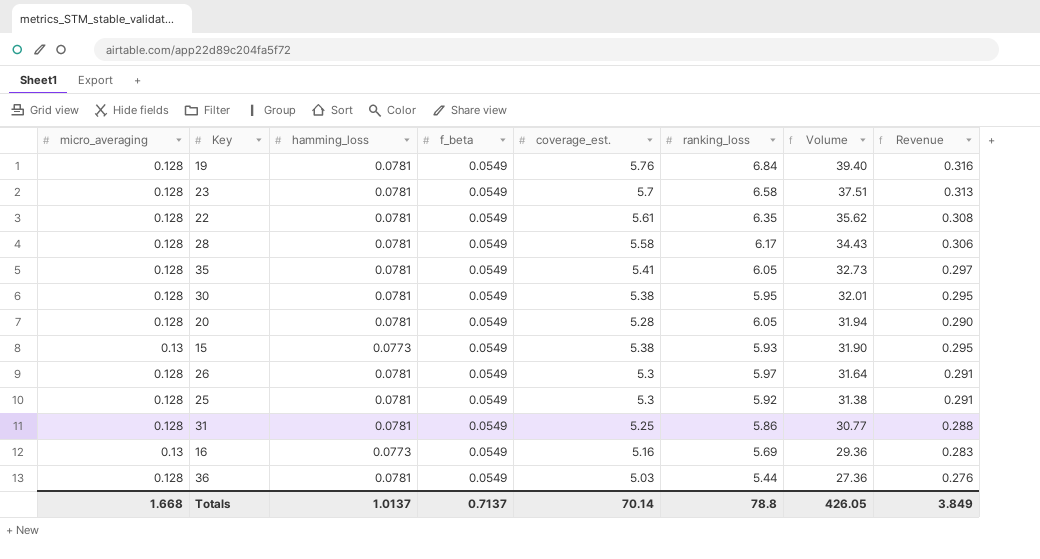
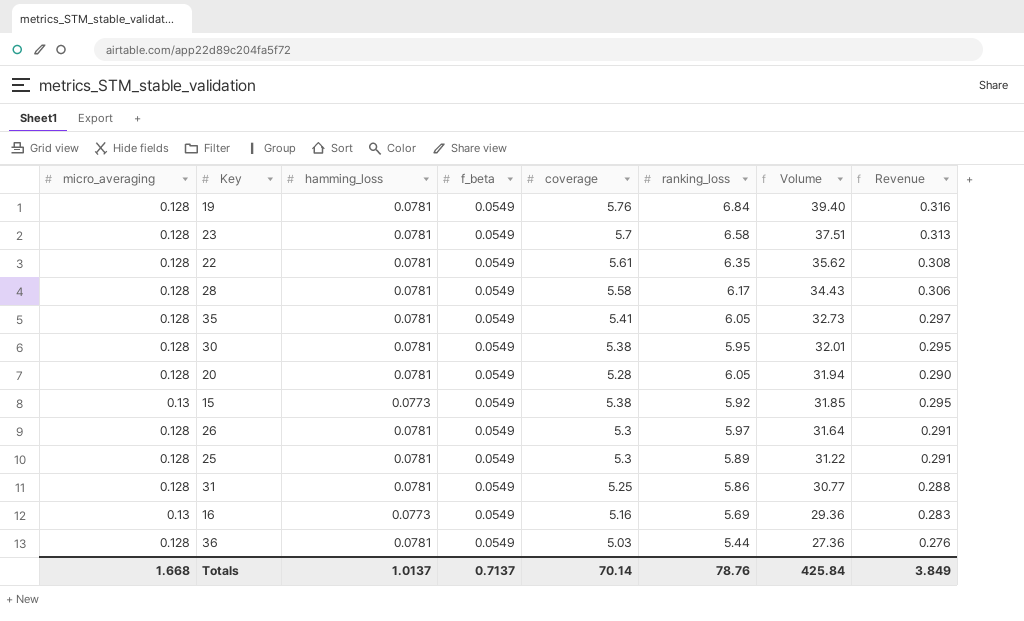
column name: coverage_est. -> coverage
15 | ranking_loss: 5.93 -> 5.92
15 | Volume: 31.90 -> 31.85
25 | ranking_loss: 5.92 -> 5.89
25 | Volume: 31.38 -> 31.22
Totals | ranking_loss: 78.8 -> 78.76
Totals | Volume: 426.05 -> 425.84

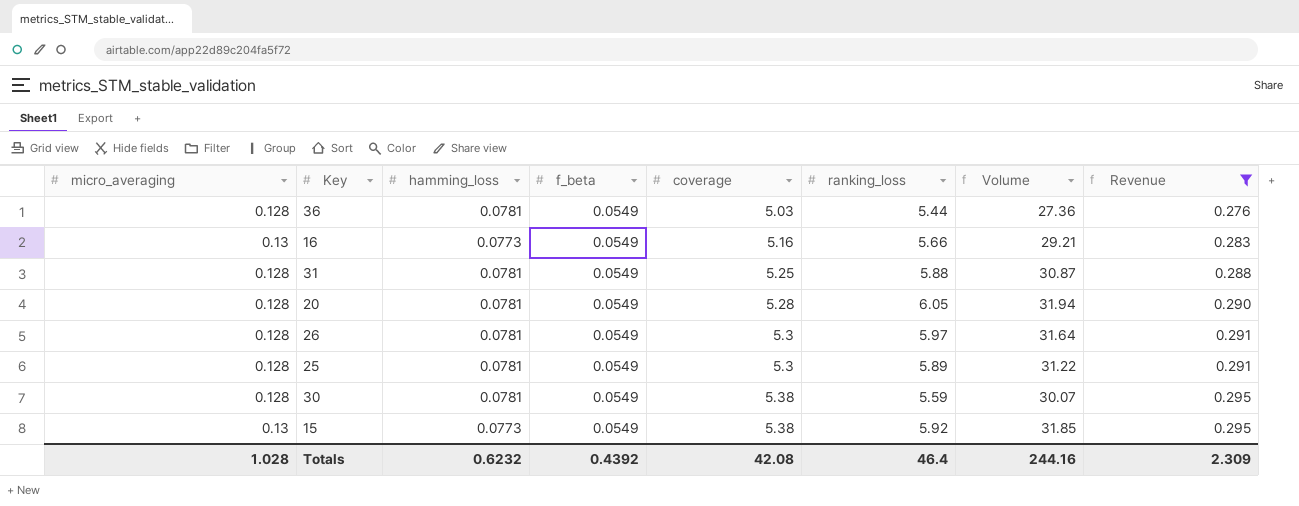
filter: none -> Revenue <= 0.295
row order: Volume descending -> coverage ascending
16 | ranking_loss: 5.69 -> 5.66
16 | Volume: 29.36 -> 29.21
31 | ranking_loss: 5.86 -> 5.88
31 | Volume: 30.77 -> 30.87
30 | ranking_loss: 5.95 -> 5.59
30 | Volume: 32.01 -> 30.07
Totals | micro_averaging: 1.668 -> 1.028
Totals | hamming_loss: 1.0137 -> 0.6232
Totals | f_beta: 0.7137 -> 0.4392
Totals | coverage: 70.14 -> 42.08
Totals | ranking_loss: 78.76 -> 46.4
Totals | Volume: 425.84 -> 244.16
Totals | Revenue: 3.849 -> 2.309

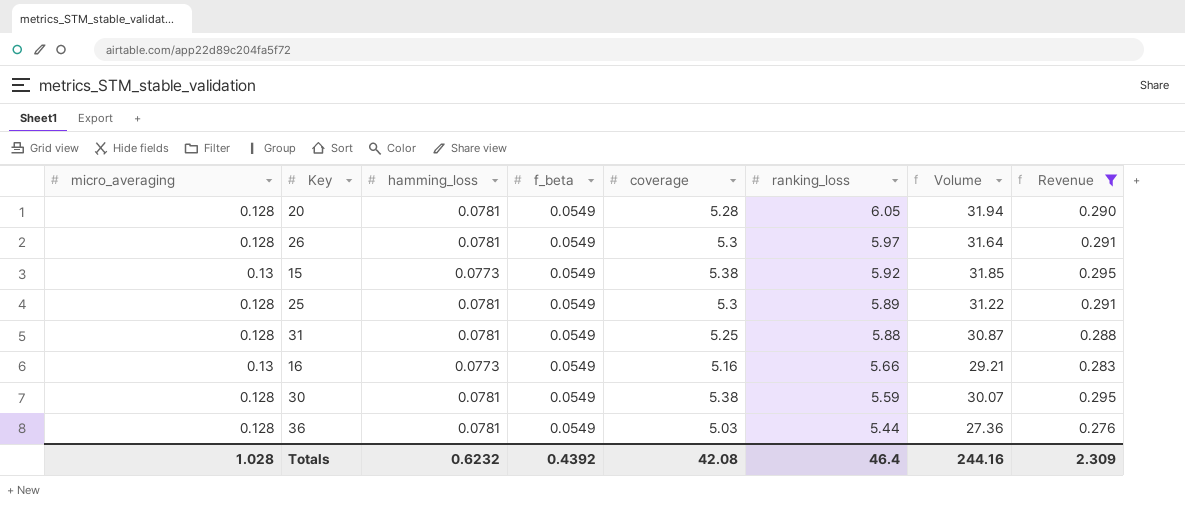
row order: coverage ascending -> ranking_loss descending

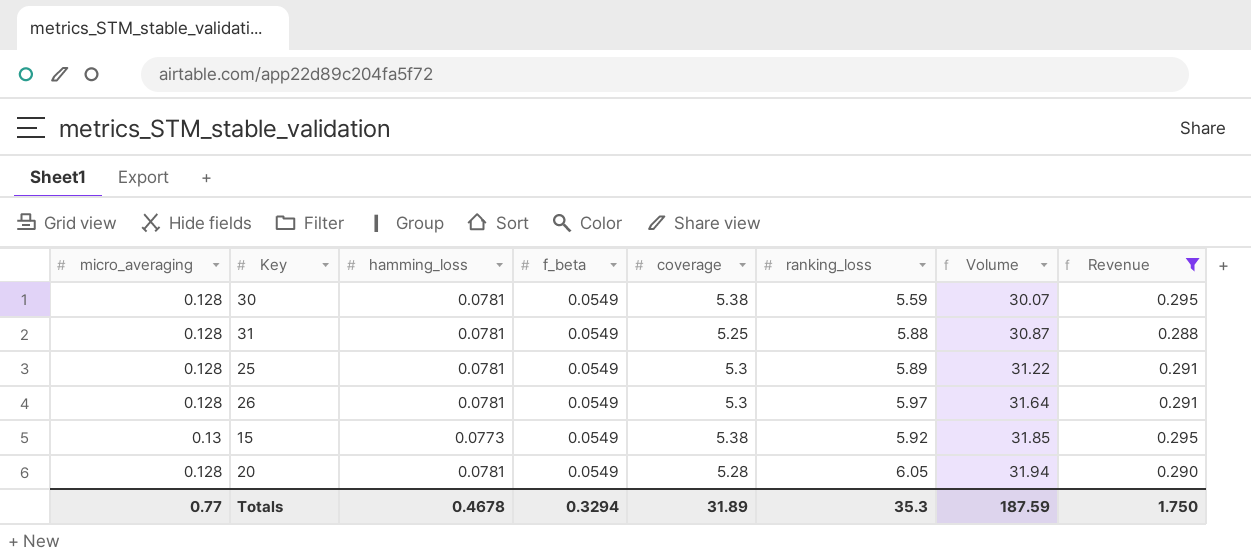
row order: ranking_loss descending -> Volume ascending
row 16: 0.13 | 0.0773 | 0.0549 | 5.16 | 5.66 | 29.21 | 0.283 -> none
row 36: 0.128 | 0.0781 | 0.0549 | 5.03 | 5.44 | 27.36 | 0.276 -> none
Totals | micro_averaging: 1.028 -> 0.77
Totals | hamming_loss: 0.6232 -> 0.4678
Totals | f_beta: 0.4392 -> 0.3294
Totals | coverage: 42.08 -> 31.89
Totals | ranking_loss: 46.4 -> 35.3
Totals | Volume: 244.16 -> 187.59
Totals | Revenue: 2.309 -> 1.750

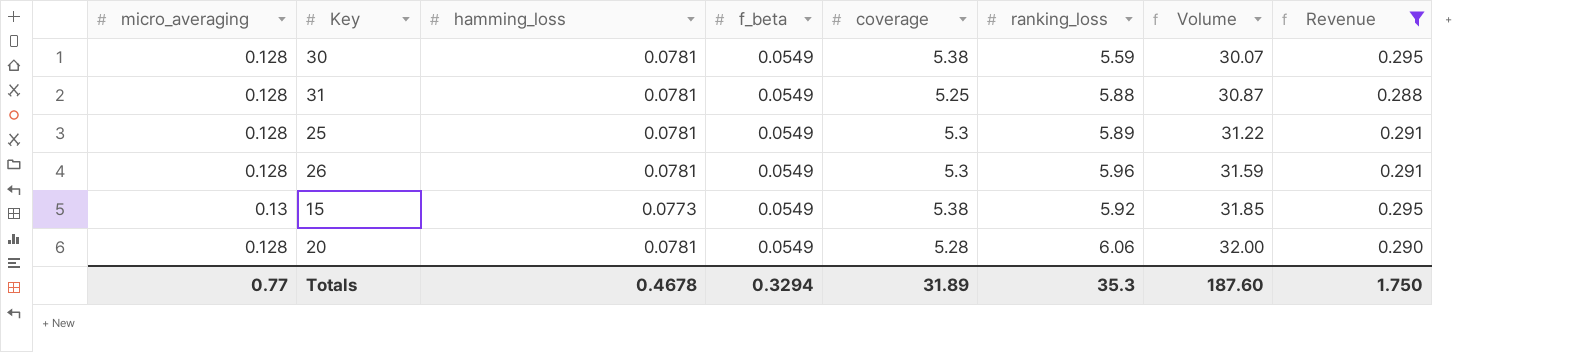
26 | ranking_loss: 5.97 -> 5.96
26 | Volume: 31.64 -> 31.59
20 | ranking_loss: 6.05 -> 6.06
20 | Volume: 31.94 -> 32.00
Totals | Volume: 187.59 -> 187.60

